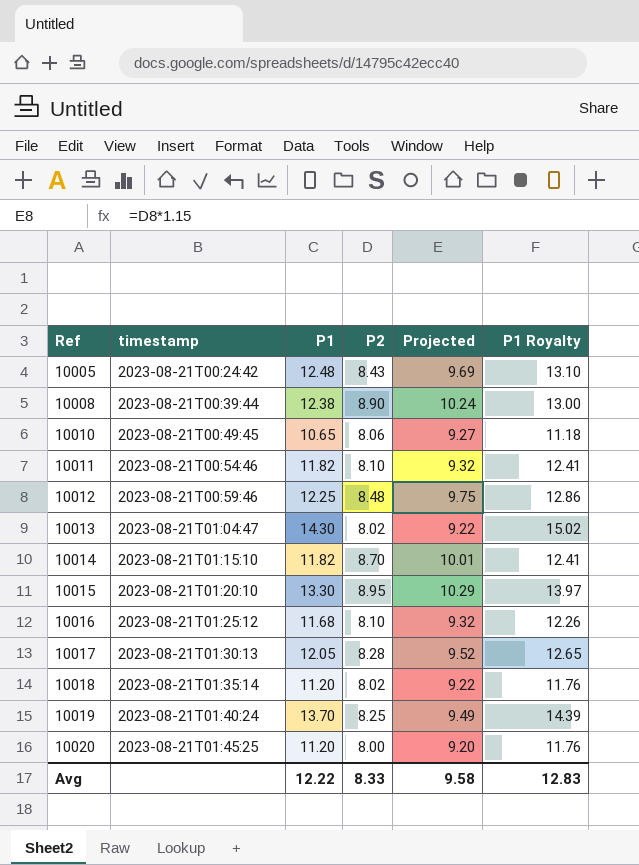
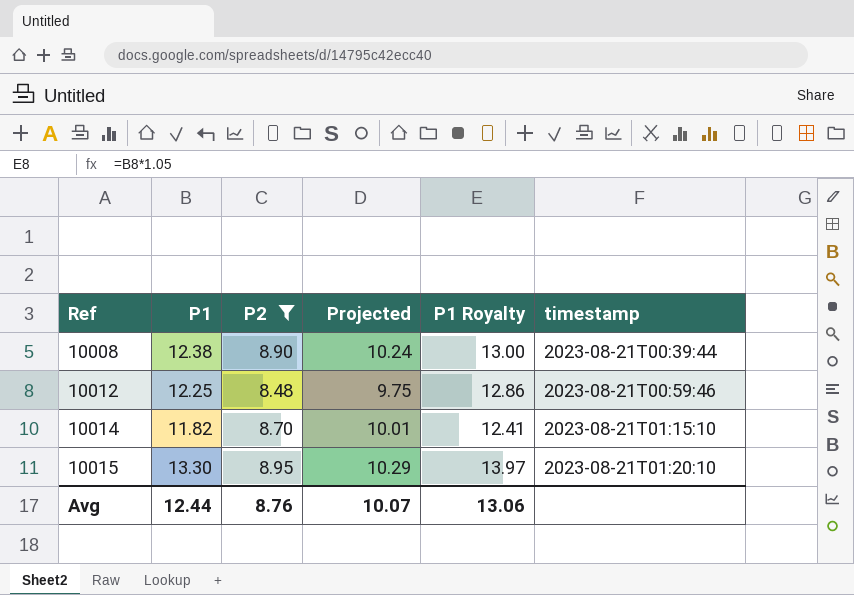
filter: none -> P2 >= 8.48
column timestamp | position: 2 -> 6
Avg | P1: 12.22 -> 12.44
Avg | P2: 8.33 -> 8.76
Avg | Projected: 9.58 -> 10.07
Avg | P1 Royalty: 12.83 -> 13.06

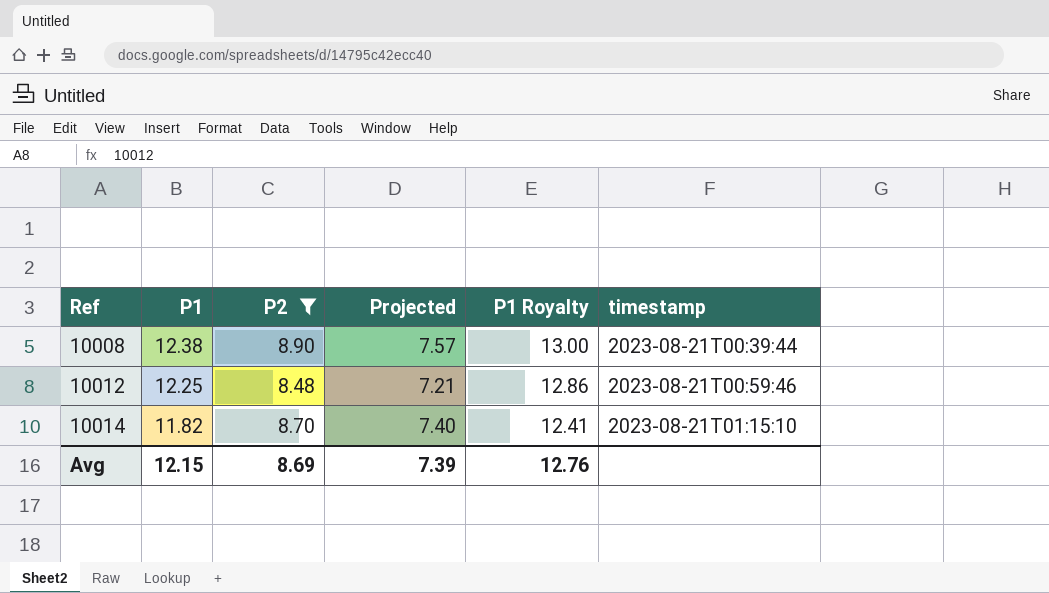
column Projected | formula: [P2] * 1.15 -> [P2] * 0.85
row 10015: 13.30 | 8.95 | 10.29 | 13.97 | 2023-08-21T01:20:10 -> none
Avg | P1: 12.44 -> 12.15
Avg | P2: 8.76 -> 8.69
Avg | Projected: 10.07 -> 7.39
Avg | P1 Royalty: 13.06 -> 12.76

